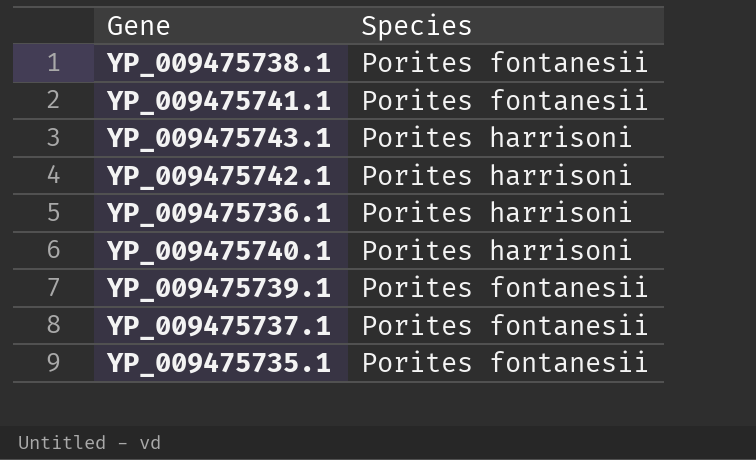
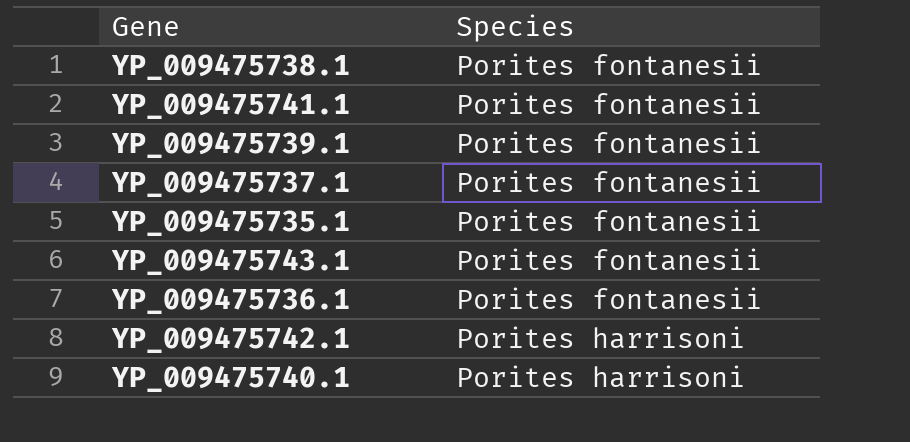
row order: none -> Species ascending
YP_009475743.1 | Species: Porites harrisoni -> Porites fontanesii
YP_009475736.1 | Species: Porites harrisoni -> Porites fontanesii

